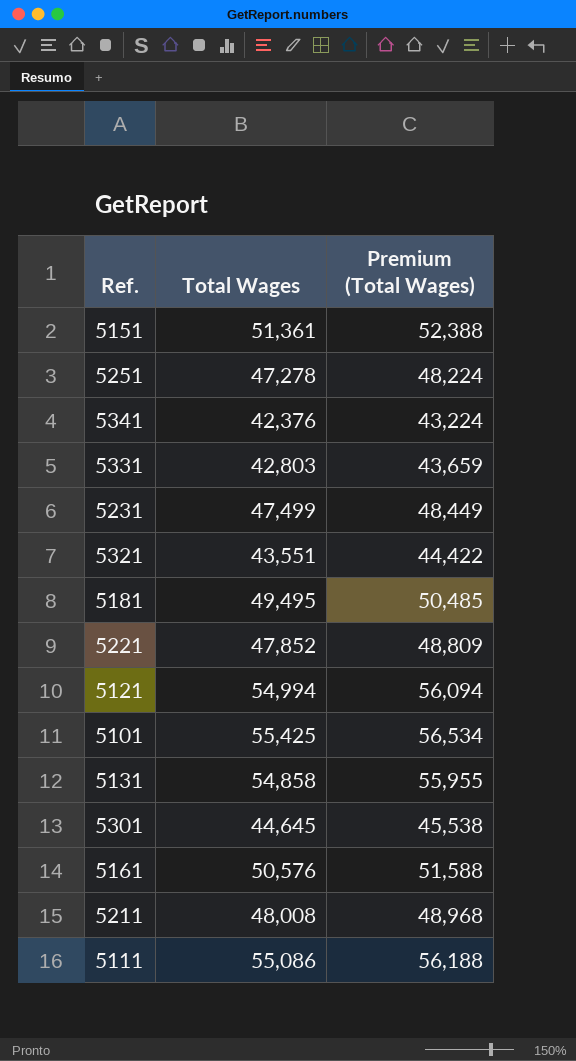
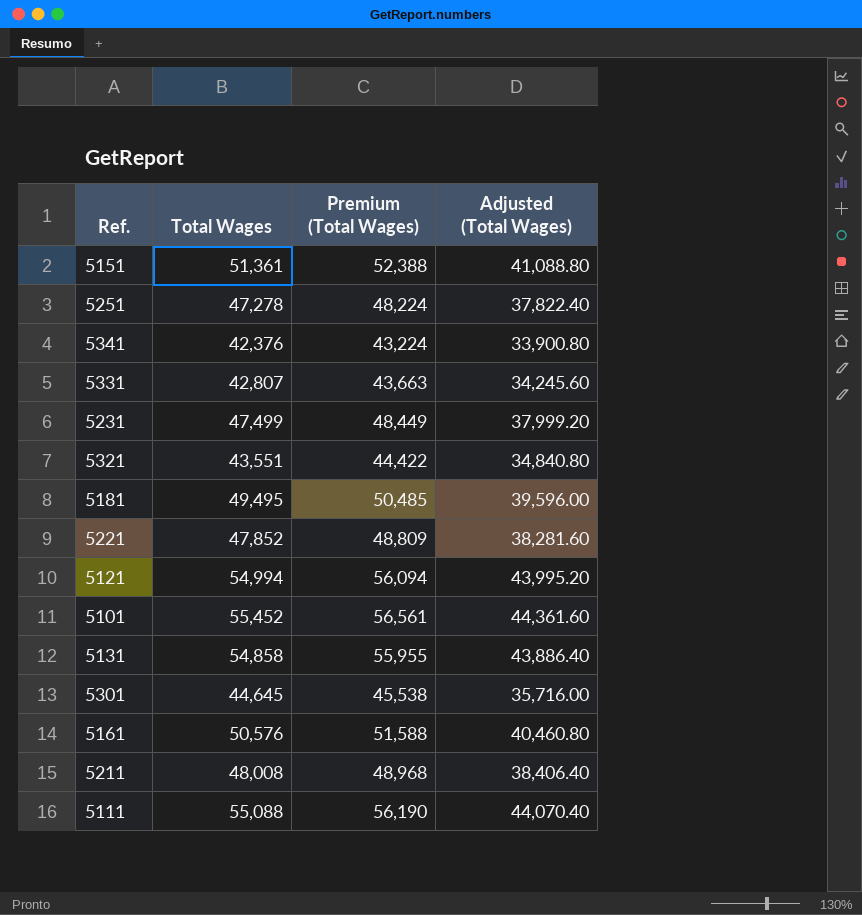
column Adjusted (Total Wages) | formula: none -> [Total Wages] * 0.8
5331 | Total Wages: 42,803 -> 42,807
5331 | Premium (Total Wages): 43,659 -> 43,663
5101 | Total Wages: 55,425 -> 55,452
5101 | Premium (Total Wages): 56,534 -> 56,561
5111 | Total Wages: 55,086 -> 55,088
5111 | Premium (Total Wages): 56,188 -> 56,190

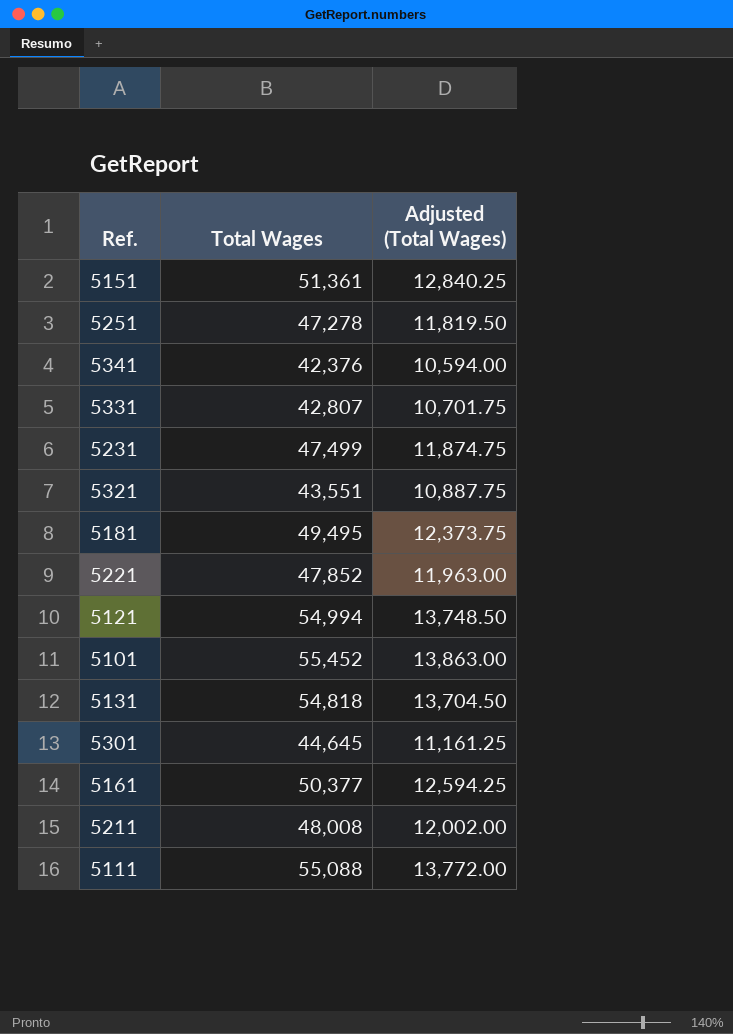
column Premium (Total Wages) | formula: [Total Wages] * 1.02 -> none
column Adjusted (Total Wages) | formula: [Total Wages] * 0.8 -> [Total Wages] * 0.25
5131 | Total Wages: 54,858 -> 54,818
5161 | Total Wages: 50,576 -> 50,377

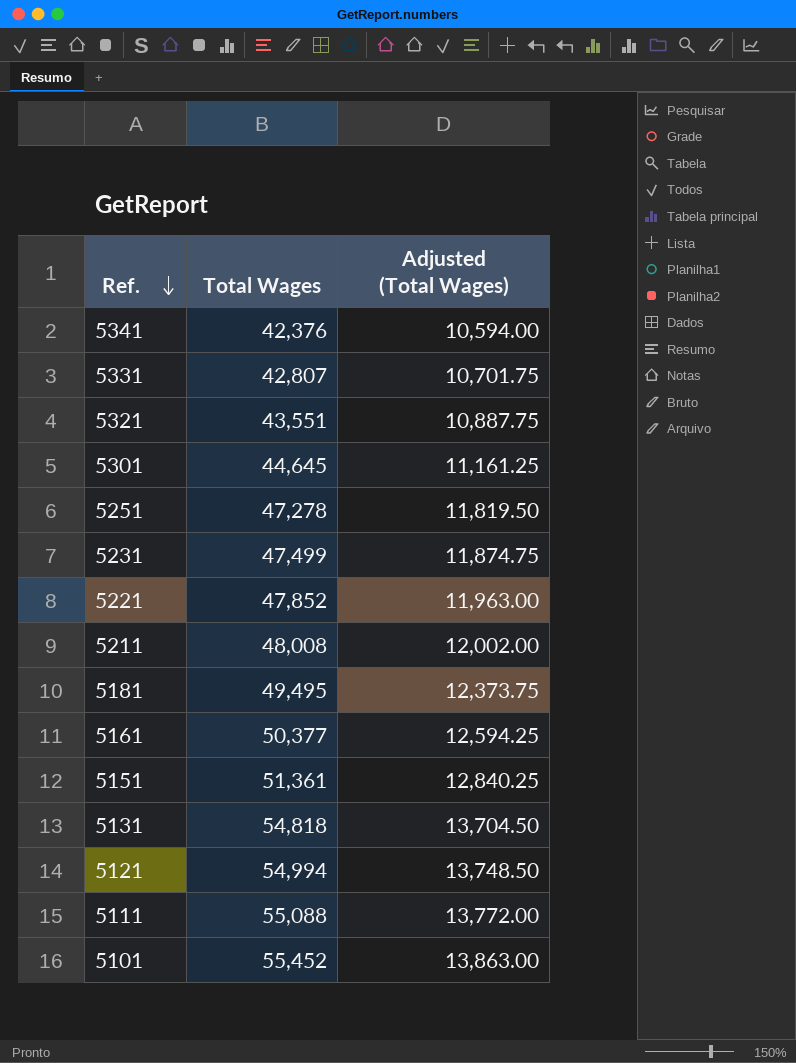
row order: none -> Ref. descending

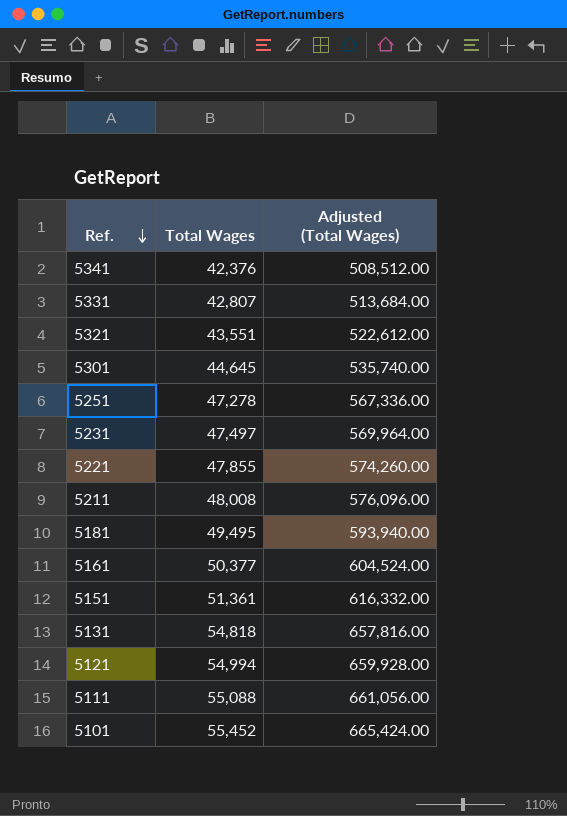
column Adjusted (Total Wages) | formula: [Total Wages] * 0.25 -> [Total Wages] * 12
5231 | Total Wages: 47,499 -> 47,497
5221 | Total Wages: 47,852 -> 47,855

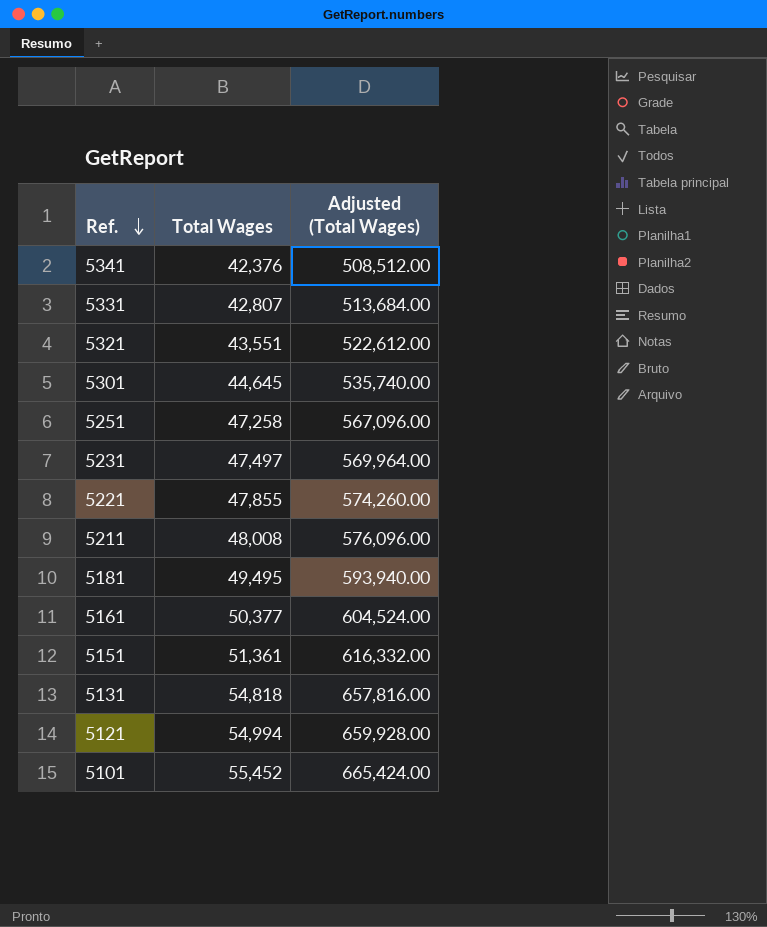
row 5111: 55,088 | 661,056.00 -> none
5251 | Total Wages: 47,278 -> 47,258
5251 | Adjusted (Total Wages): 567,336.00 -> 567,096.00

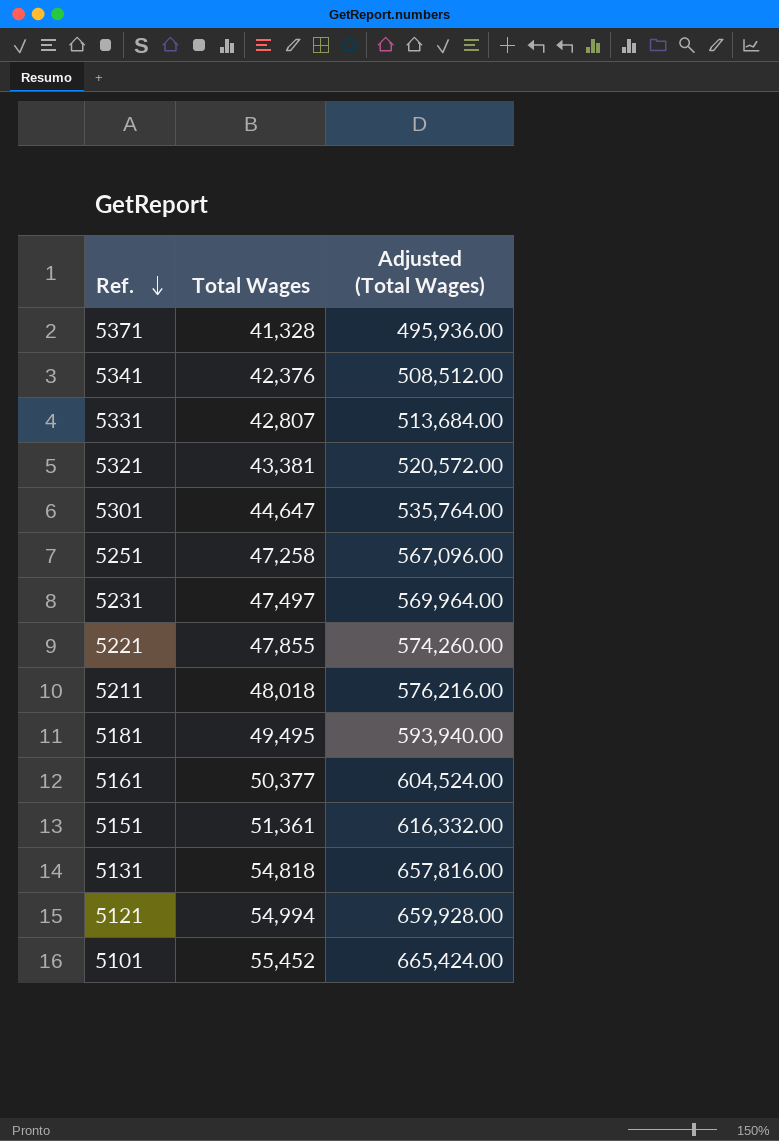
row 5371: none -> 41,328 | 495,936.00
5321 | Total Wages: 43,551 -> 43,381
5321 | Adjusted (Total Wages): 522,612.00 -> 520,572.00
5301 | Total Wages: 44,645 -> 44,647
5301 | Adjusted (Total Wages): 535,740.00 -> 535,764.00
5211 | Total Wages: 48,008 -> 48,018
5211 | Adjusted (Total Wages): 576,096.00 -> 576,216.00

